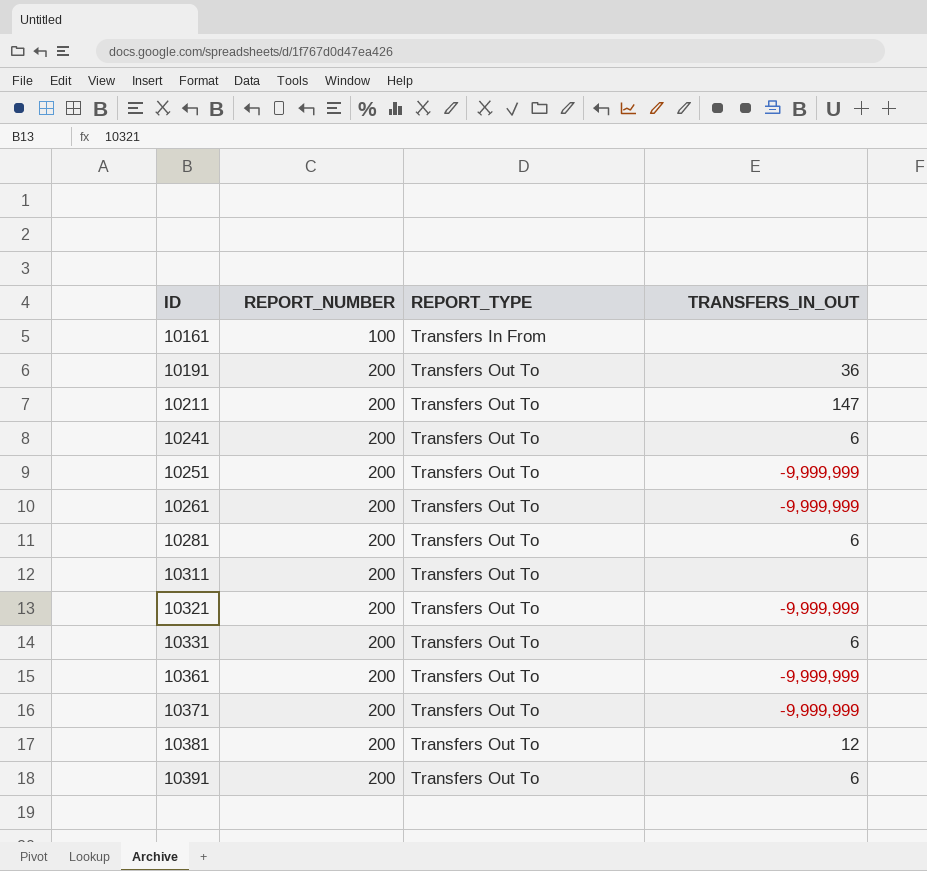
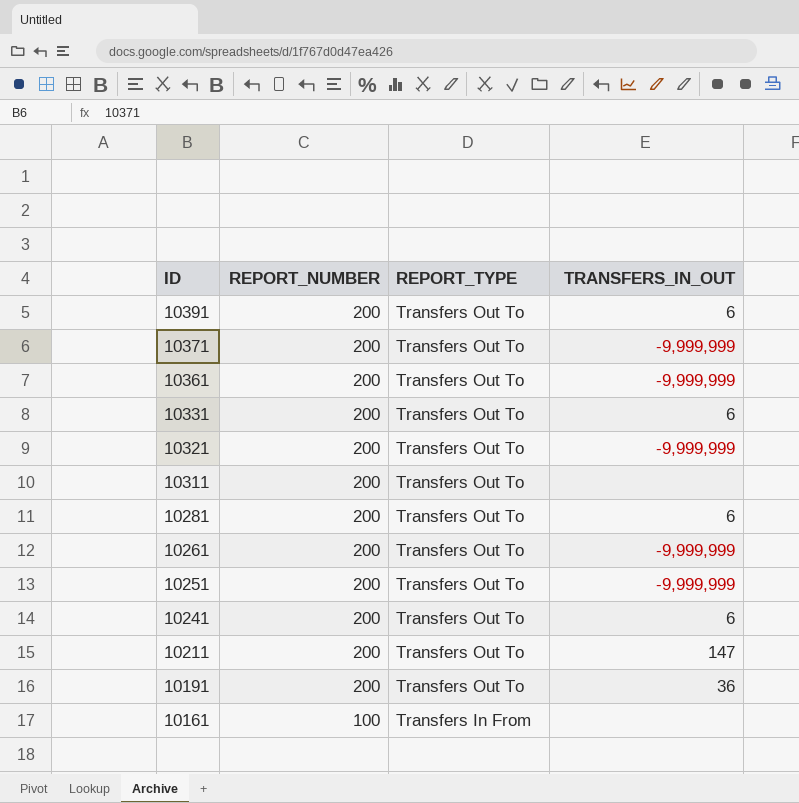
row order: ID ascending -> ID descending
row 10381: 200 | Transfers Out To | 12 -> none

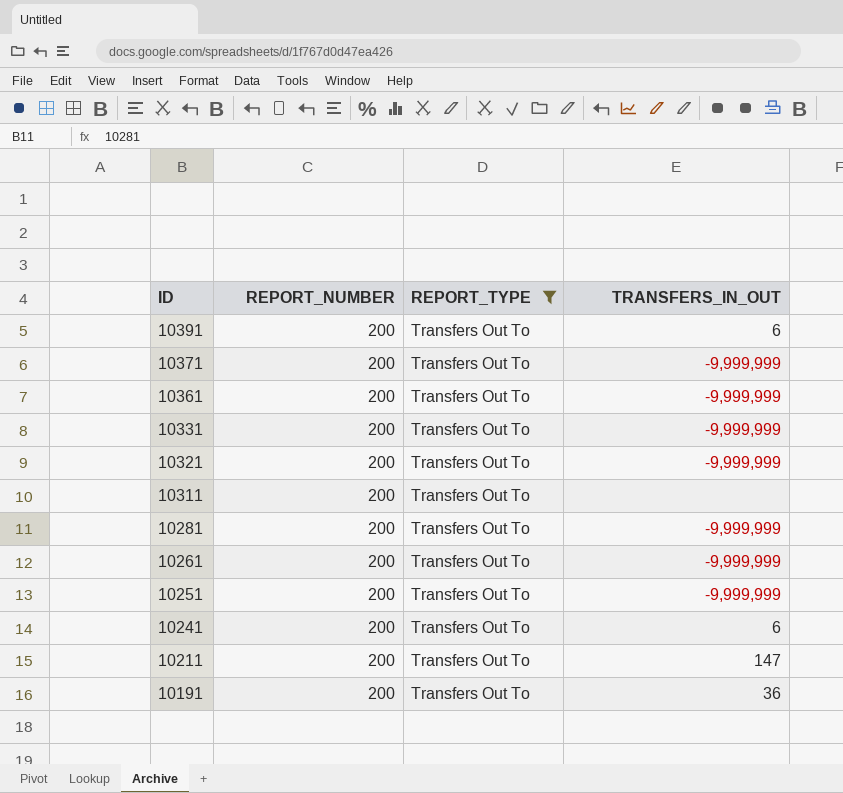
filter: none -> REPORT_TYPE = Transfers Out To
10331 | TRANSFERS_IN_OUT: 6 -> -9,999,999
10281 | TRANSFERS_IN_OUT: 6 -> -9,999,999

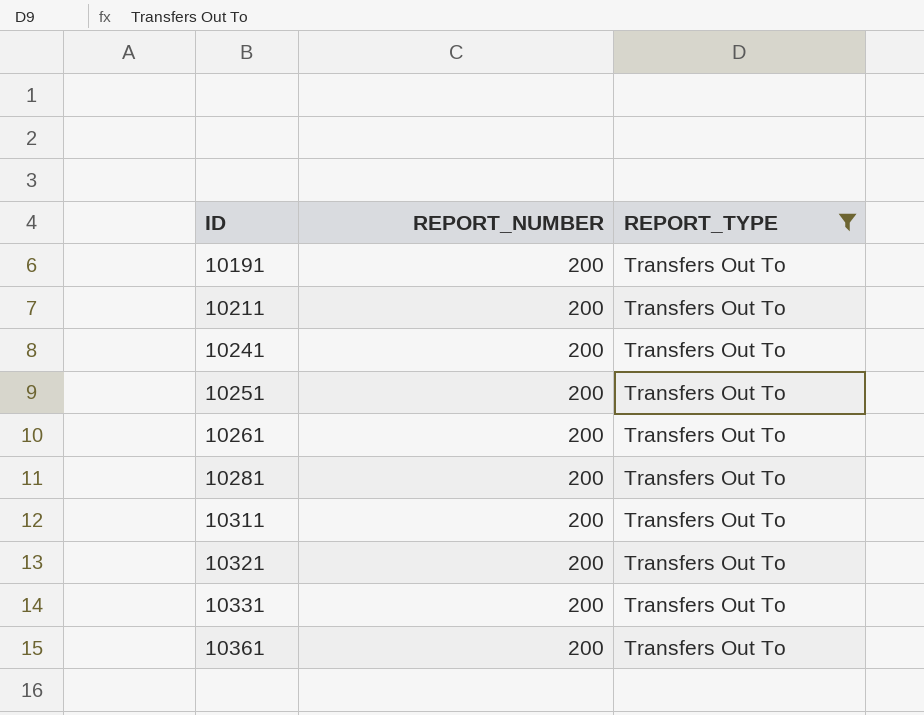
row order: ID descending -> ID ascending
column TRANSFERS_IN_OUT | position: 4 -> none
row 10391: 200 | Transfers Out To | 6 -> none
row 10371: 200 | Transfers Out To | -9,999,999 -> none

